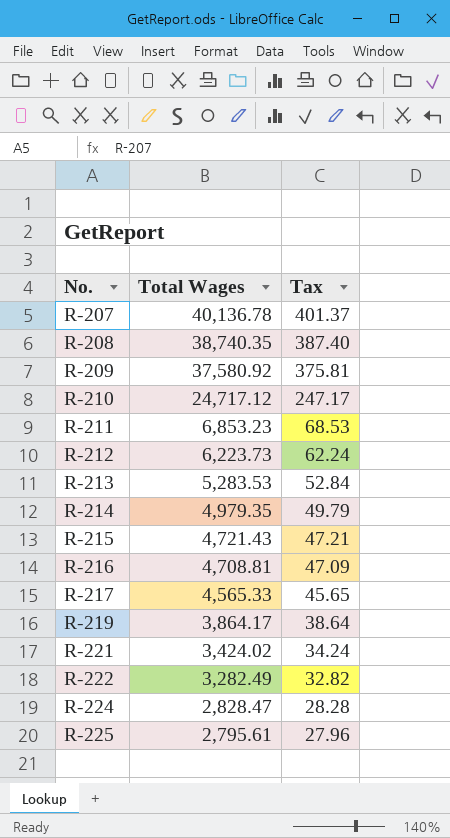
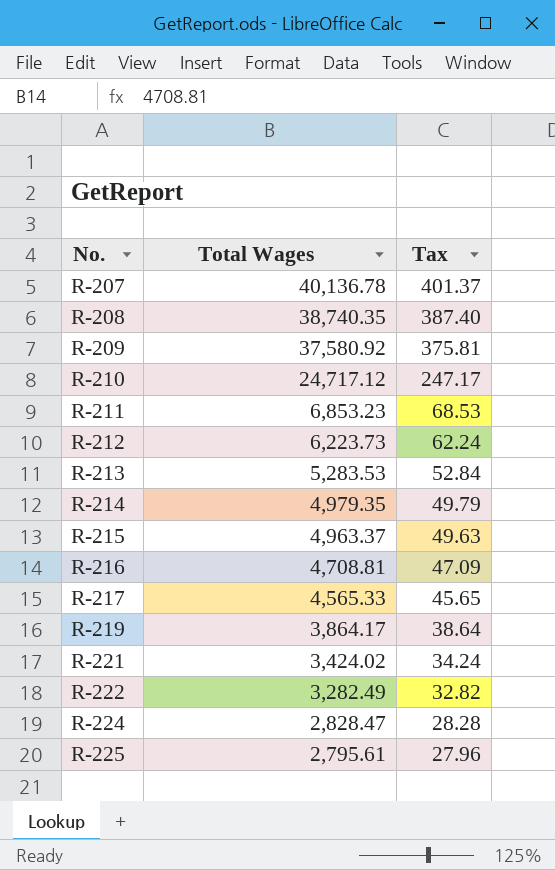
R-215 | Total Wages: 4,721.43 -> 4,963.37
R-215 | Tax: 47.21 -> 49.63

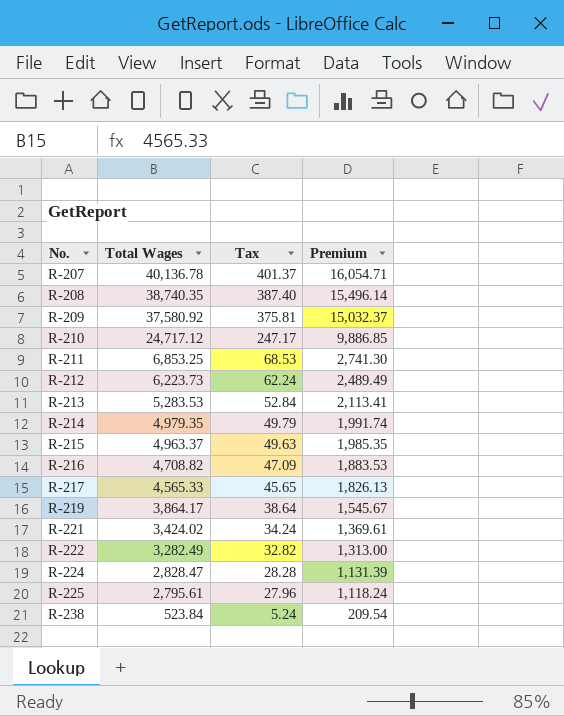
column Premium | formula: none -> [Total Wages] * 0.4
R-211 | Total Wages: 6,853.23 -> 6,853.25
R-216 | Total Wages: 4,708.81 -> 4,708.82
row R-238: none -> 523.84 | 5.24 | 209.54

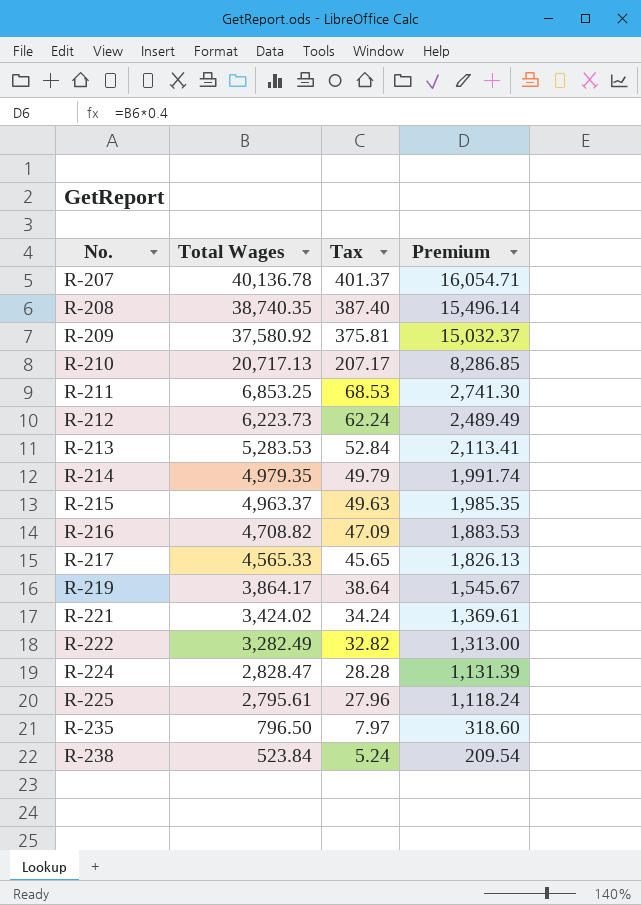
R-210 | Total Wages: 24,717.12 -> 20,717.13
R-210 | Tax: 247.17 -> 207.17
R-210 | Premium: 9,886.85 -> 8,286.85
row R-235: none -> 796.50 | 7.97 | 318.60

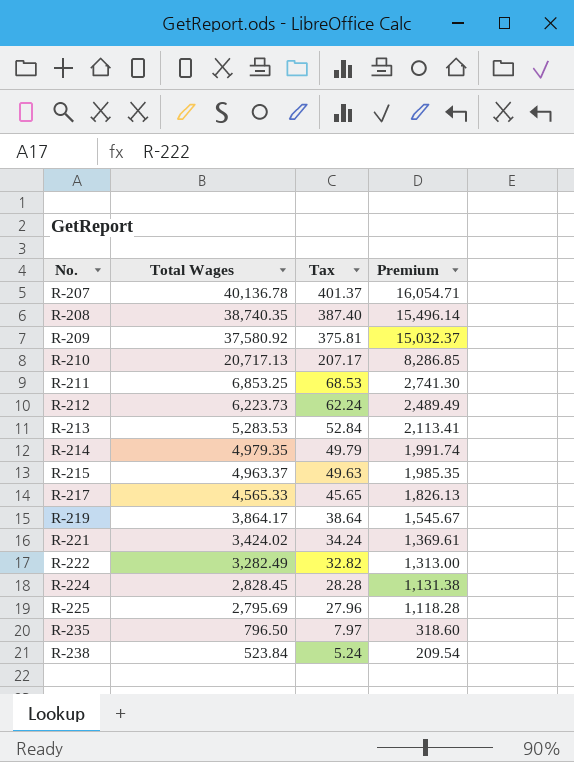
row R-216: 4,708.82 | 47.09 | 1,883.53 -> none
R-224 | Total Wages: 2,828.47 -> 2,828.45
R-224 | Premium: 1,131.39 -> 1,131.38
R-225 | Total Wages: 2,795.61 -> 2,795.69
R-225 | Premium: 1,118.24 -> 1,118.28

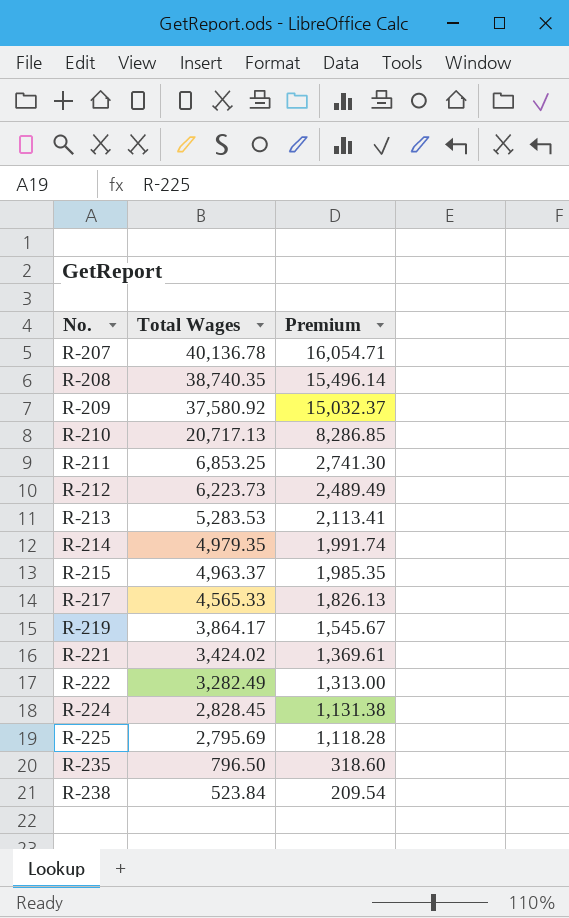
column Tax | formula: [Total Wages] * 0.01 -> none

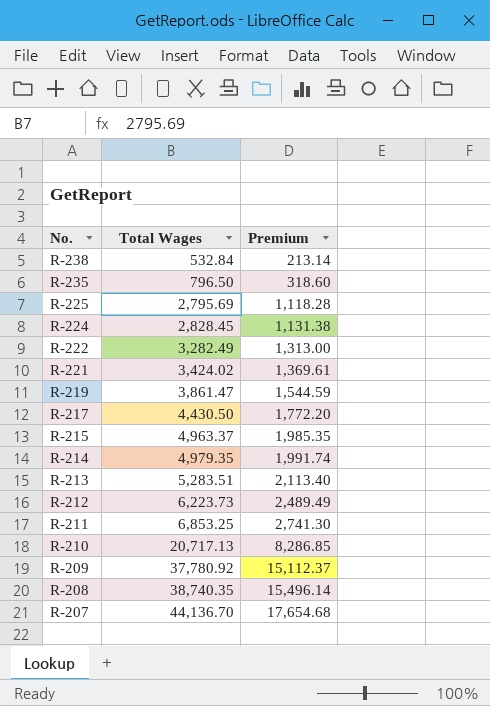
row order: No. ascending -> No. descending
R-238 | Total Wages: 523.84 -> 532.84
R-238 | Premium: 209.54 -> 213.14
R-219 | Total Wages: 3,864.17 -> 3,861.47
R-219 | Premium: 1,545.67 -> 1,544.59
R-217 | Total Wages: 4,565.33 -> 4,430.50
R-217 | Premium: 1,826.13 -> 1,772.20
R-213 | Total Wages: 5,283.53 -> 5,283.51
R-213 | Premium: 2,113.41 -> 2,113.40
R-209 | Total Wages: 37,580.92 -> 37,780.92
R-209 | Premium: 15,032.37 -> 15,112.37
R-207 | Total Wages: 40,136.78 -> 44,136.70
R-207 | Premium: 16,054.71 -> 17,654.68

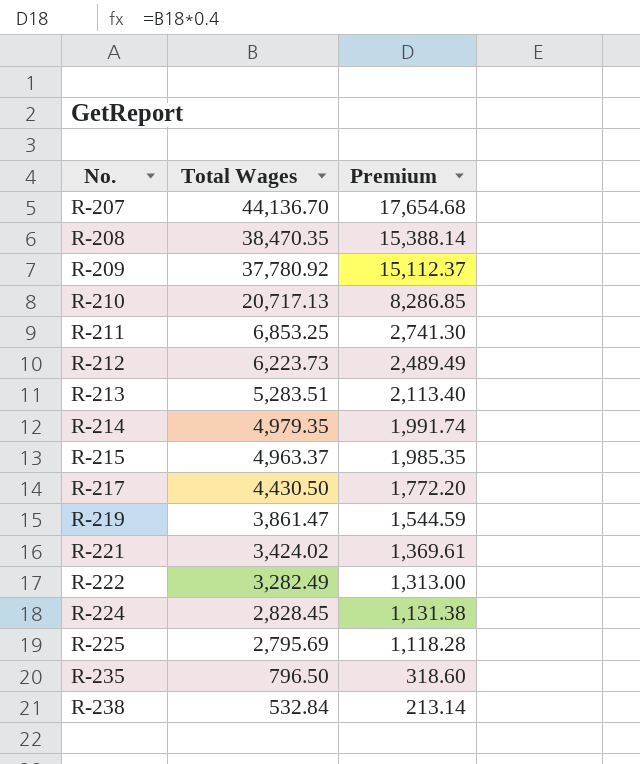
row order: No. descending -> No. ascending
R-208 | Total Wages: 38,740.35 -> 38,470.35
R-208 | Premium: 15,496.14 -> 15,388.14

